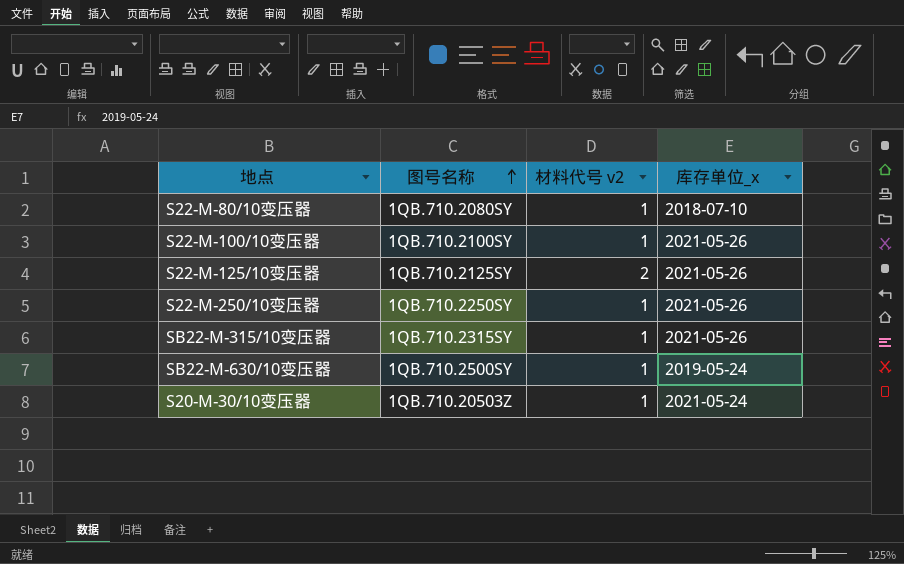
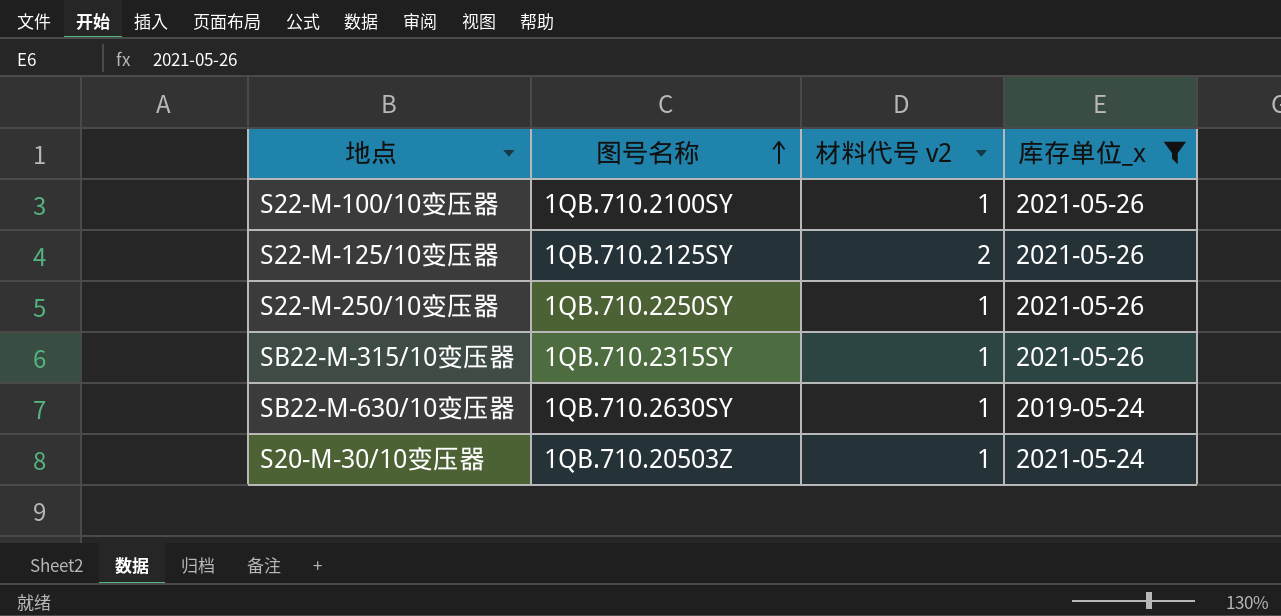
filter: none -> 库存单位_x != 2018-07-10
SB22-M-630/10变压器 | 图号名称: 1QB.710.2500SY -> 1QB.710.2630SY

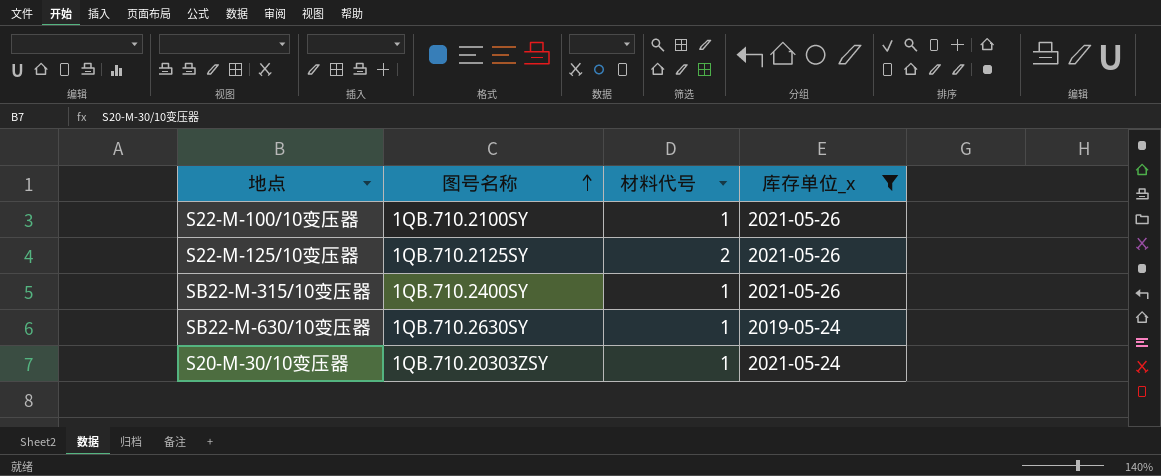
column name: 材料代号 v2 -> 材料代号
row S22-M-250/10变压器: 1QB.710.2250SY | 1 | 2021-05-26 -> none
SB22-M-315/10变压器 | 图号名称: 1QB.710.2315SY -> 1QB.710.2400SY
S20-M-30/10变压器 | 图号名称: 1QB.710.20503Z -> 1QB.710.20303ZSY

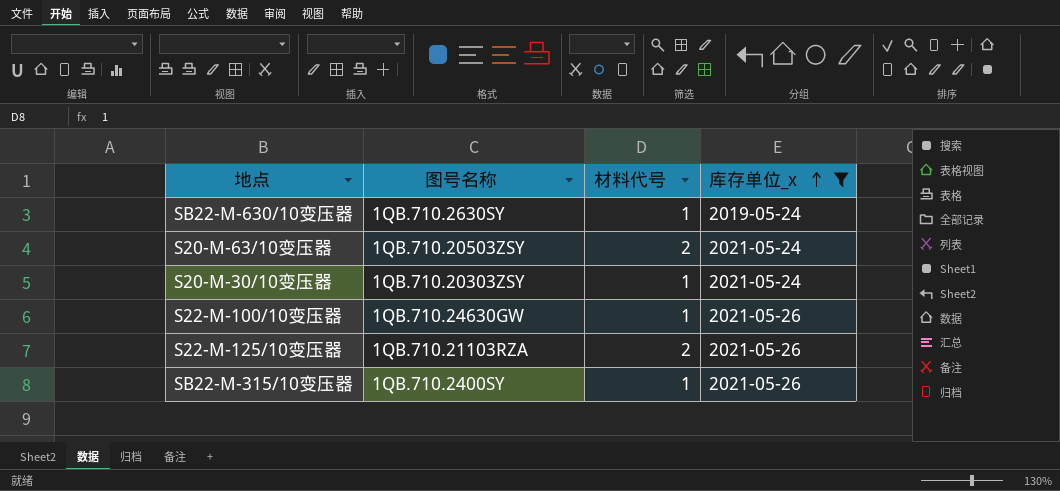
row order: 图号名称 ascending -> 库存单位_x ascending
row S20-M-63/10变压器: none -> 1QB.710.20503ZSY | 2 | 2021-05-24
S22-M-100/10变压器 | 图号名称: 1QB.710.2100SY -> 1QB.710.24630GW
S22-M-125/10变压器 | 图号名称: 1QB.710.2125SY -> 1QB.710.21103RZA

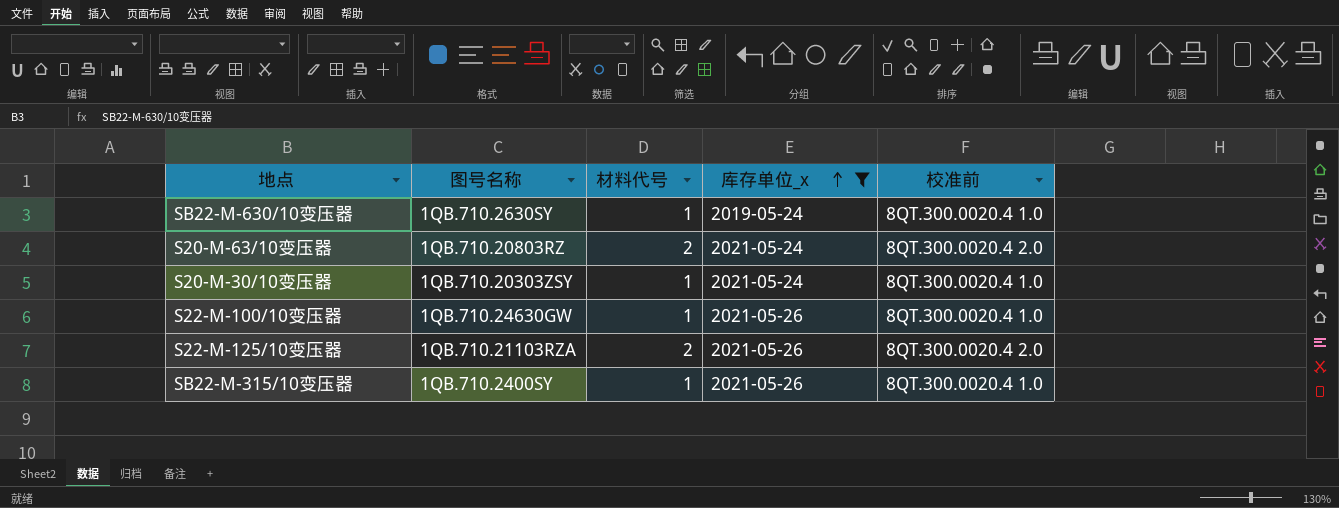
column 校准前 | position: none -> 5
S20-M-63/10变压器 | 图号名称: 1QB.710.20503ZSY -> 1QB.710.20803RZ

